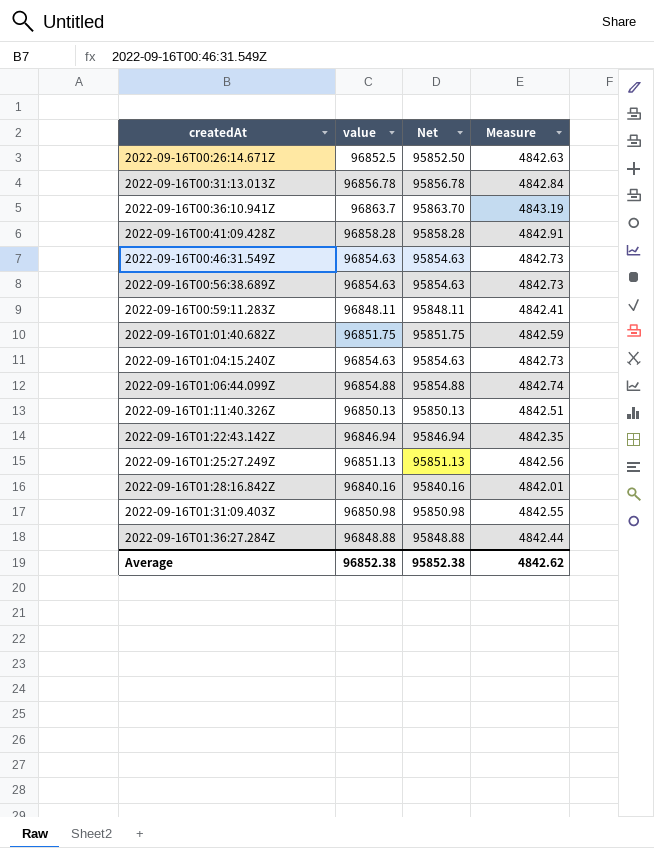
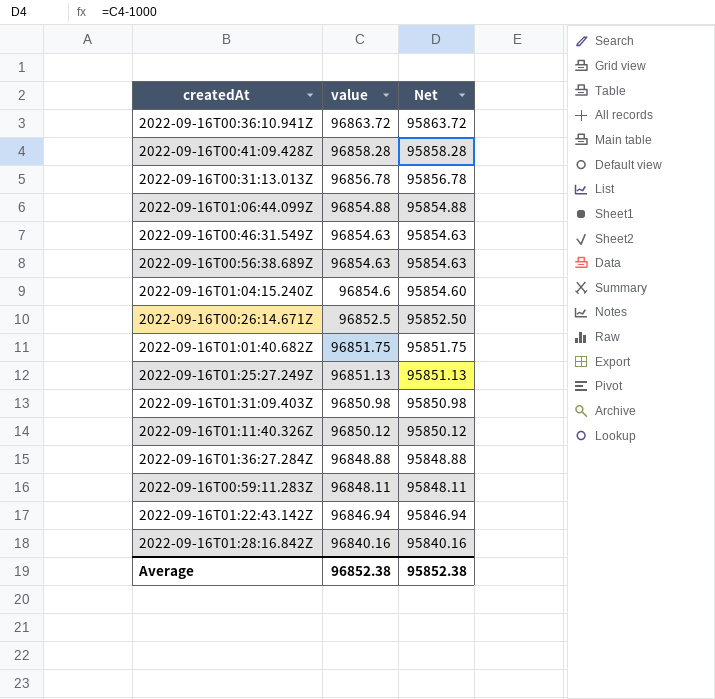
row order: createdAt ascending -> value descending
column Measure | formula: [value] * 0.05 -> none
2022-09-16T00:36:10.941Z | value: 96863.7 -> 96863.72
2022-09-16T00:36:10.941Z | Net: 95863.70 -> 95863.72
2022-09-16T01:04:15.240Z | value: 96854.63 -> 96854.6
2022-09-16T01:04:15.240Z | Net: 95854.63 -> 95854.60
2022-09-16T01:11:40.326Z | value: 96850.13 -> 96850.12
2022-09-16T01:11:40.326Z | Net: 95850.13 -> 95850.12

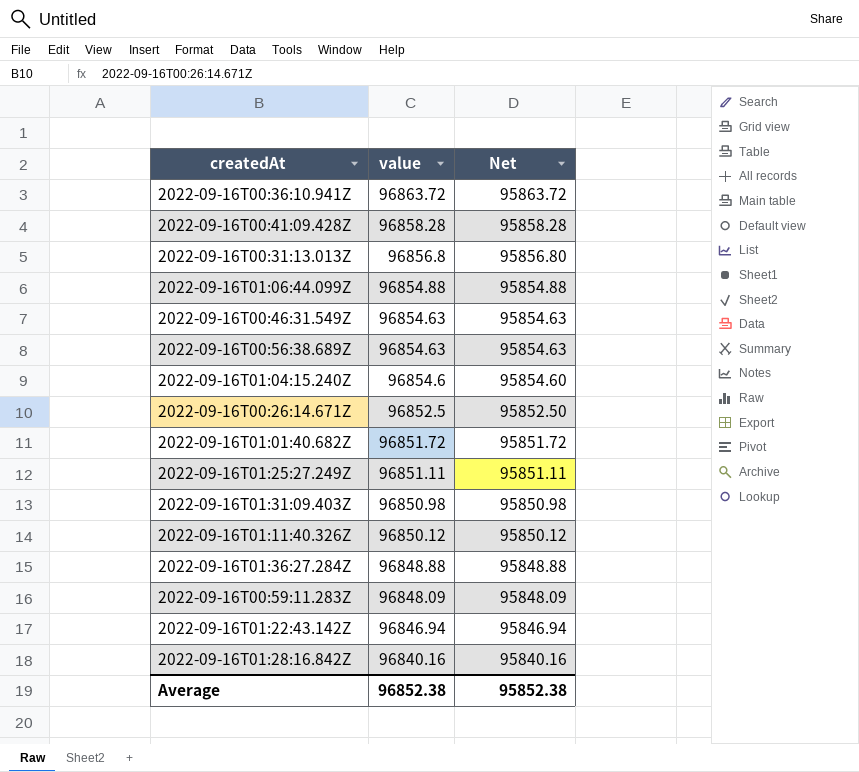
2022-09-16T00:31:13.013Z | value: 96856.78 -> 96856.8
2022-09-16T00:31:13.013Z | Net: 95856.78 -> 95856.80
2022-09-16T01:01:40.682Z | value: 96851.75 -> 96851.72
2022-09-16T01:01:40.682Z | Net: 95851.75 -> 95851.72
2022-09-16T01:25:27.249Z | value: 96851.13 -> 96851.11
2022-09-16T01:25:27.249Z | Net: 95851.13 -> 95851.11
2022-09-16T00:59:11.283Z | value: 96848.11 -> 96848.09
2022-09-16T00:59:11.283Z | Net: 95848.11 -> 95848.09

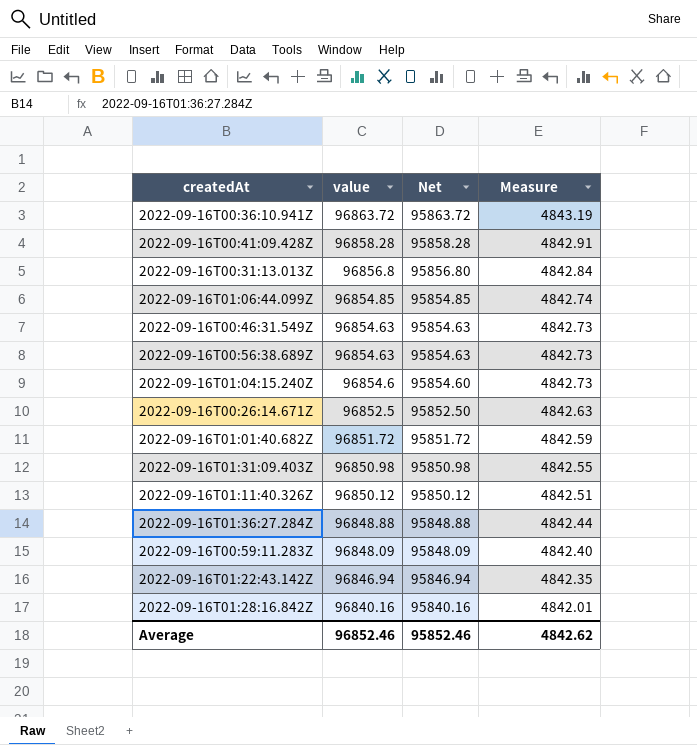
column Measure | formula: none -> [value] * 0.05
row 2022-09-16T01:25:27.249Z: 96851.11 | 95851.11 -> none
2022-09-16T01:06:44.099Z | value: 96854.88 -> 96854.85
2022-09-16T01:06:44.099Z | Net: 95854.88 -> 95854.85
Average | value: 96852.38 -> 96852.46
Average | Net: 95852.38 -> 95852.46

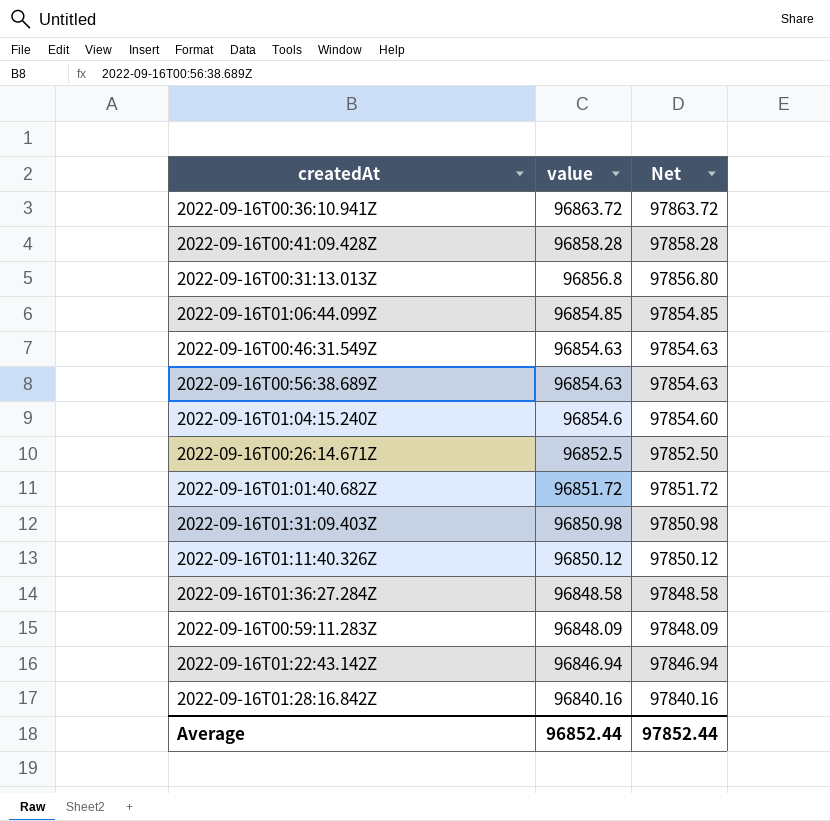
column Measure | formula: [value] * 0.05 -> none
column Net | formula: [value] - 1000 -> [value] + 1000
2022-09-16T01:36:27.284Z | value: 96848.88 -> 96848.58
Average | value: 96852.46 -> 96852.44
Average | Net: 95852.46 -> 97852.44

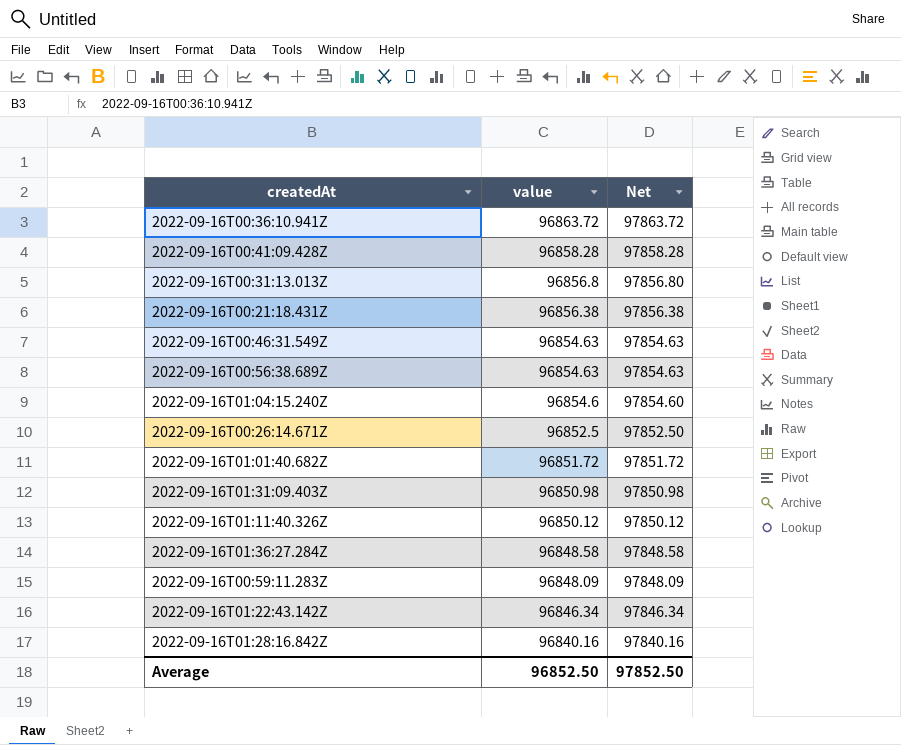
row 2022-09-16T01:06:44.099Z: 96854.85 | 97854.85 -> none
row 2022-09-16T00:21:18.431Z: none -> 96856.38 | 97856.38
2022-09-16T01:22:43.142Z | value: 96846.94 -> 96846.34
2022-09-16T01:22:43.142Z | Net: 97846.94 -> 97846.34
Average | value: 96852.44 -> 96852.50
Average | Net: 97852.44 -> 97852.50

